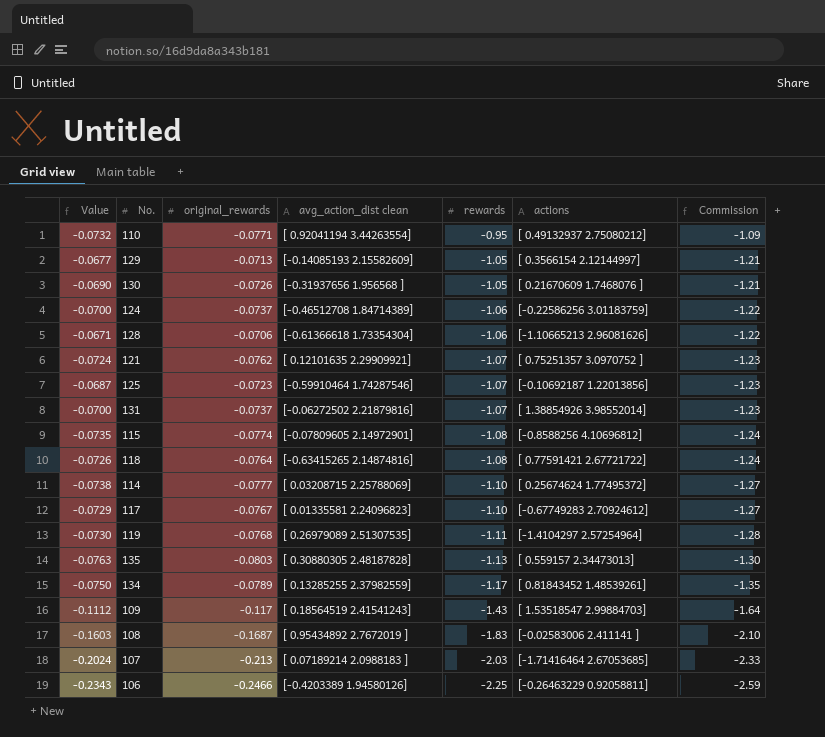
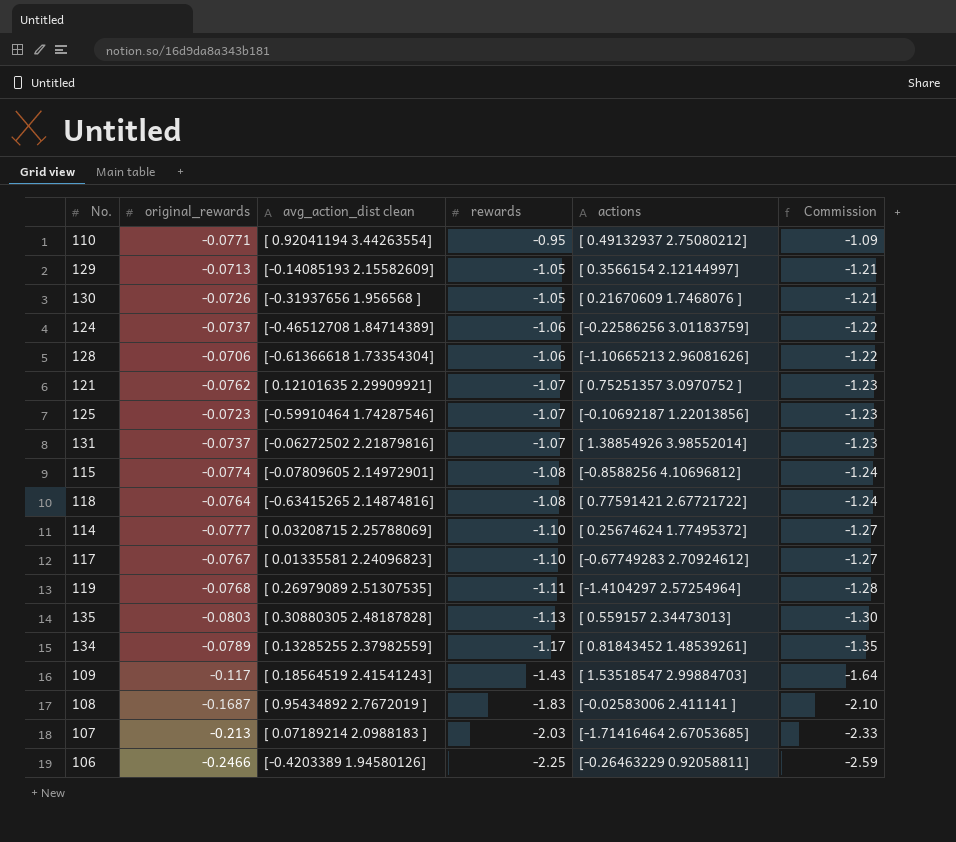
column Value | formula: [original_rewards] * 0.95 -> none

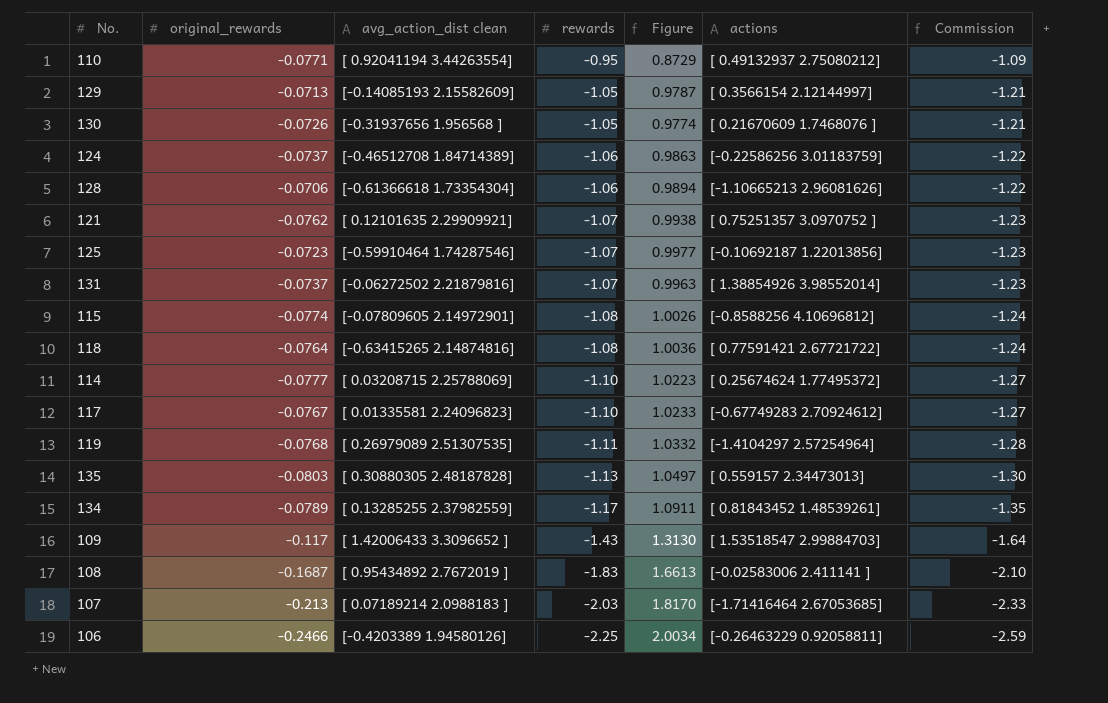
column Figure | formula: none -> [original_rewards] - [rewards]
109 | avg_action_dist clean: [ 0.18564519 2.41541243] -> [ 1.42006433 3.3096652 ]

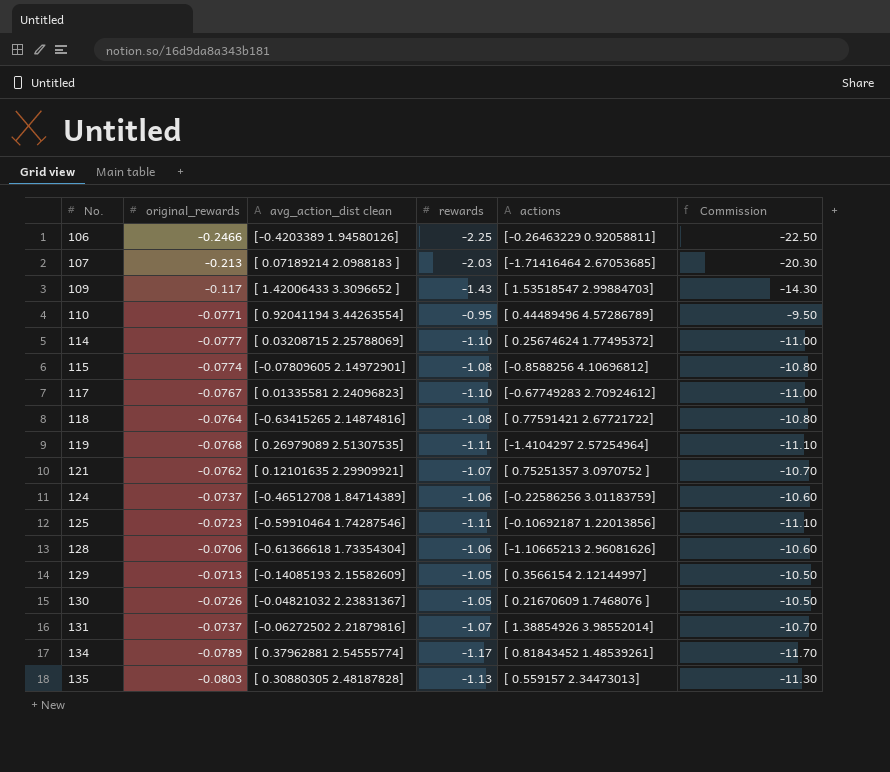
row order: rewards descending -> No. ascending
column Figure | formula: [original_rewards] - [rewards] -> none
column Commission | formula: [rewards] * 1.15 -> [rewards] * 10
row 108: -0.1687 | [ 0.95434892 2.7672019 ] | -1.83 | 1.6613 | [-0.02583006 2.411141 ] | -2.10 -> none
110 | actions: [ 0.49132937 2.75080212] -> [ 0.44489496 4.57286789]
125 | rewards: -1.07 -> -1.11
130 | avg_action_dist clean: [-0.31937656 1.956568 ] -> [-0.04821032 2.23831367]
134 | avg_action_dist clean: [ 0.13285255 2.37982559] -> [ 0.37962881 2.54555774]

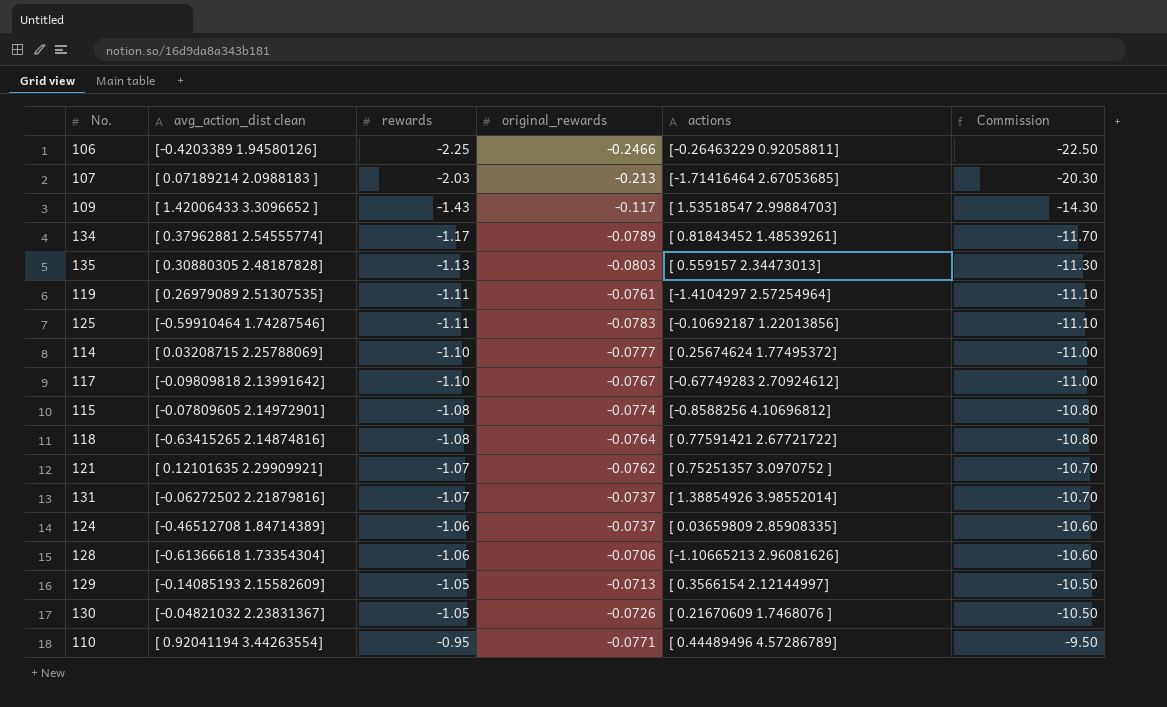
row order: No. ascending -> rewards ascending
column original_rewards | position: 2 -> 4
119 | original_rewards: -0.0768 -> -0.0761
125 | original_rewards: -0.0723 -> -0.0783
117 | avg_action_dist clean: [ 0.01335581 2.24096823] -> [-0.09809818 2.13991642]
124 | actions: [-0.22586256 3.01183759] -> [ 0.03659809 2.85908335]

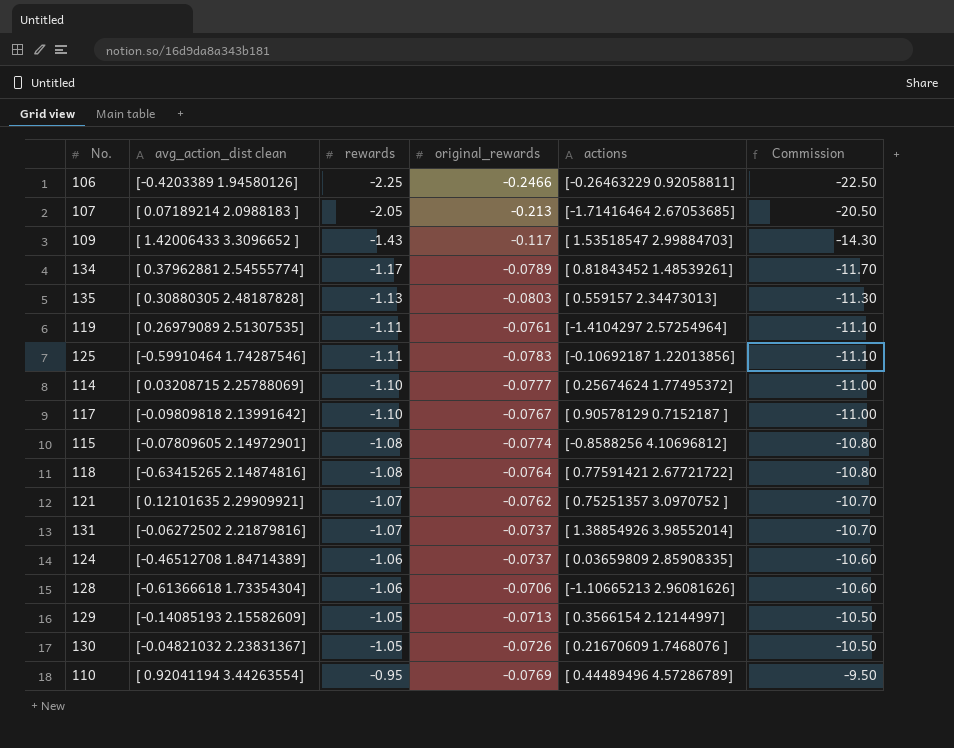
107 | rewards: -2.03 -> -2.05
107 | Commission: -20.30 -> -20.50
117 | actions: [-0.67749283 2.70924612] -> [ 0.90578129 0.7152187 ]
110 | original_rewards: -0.0771 -> -0.0769

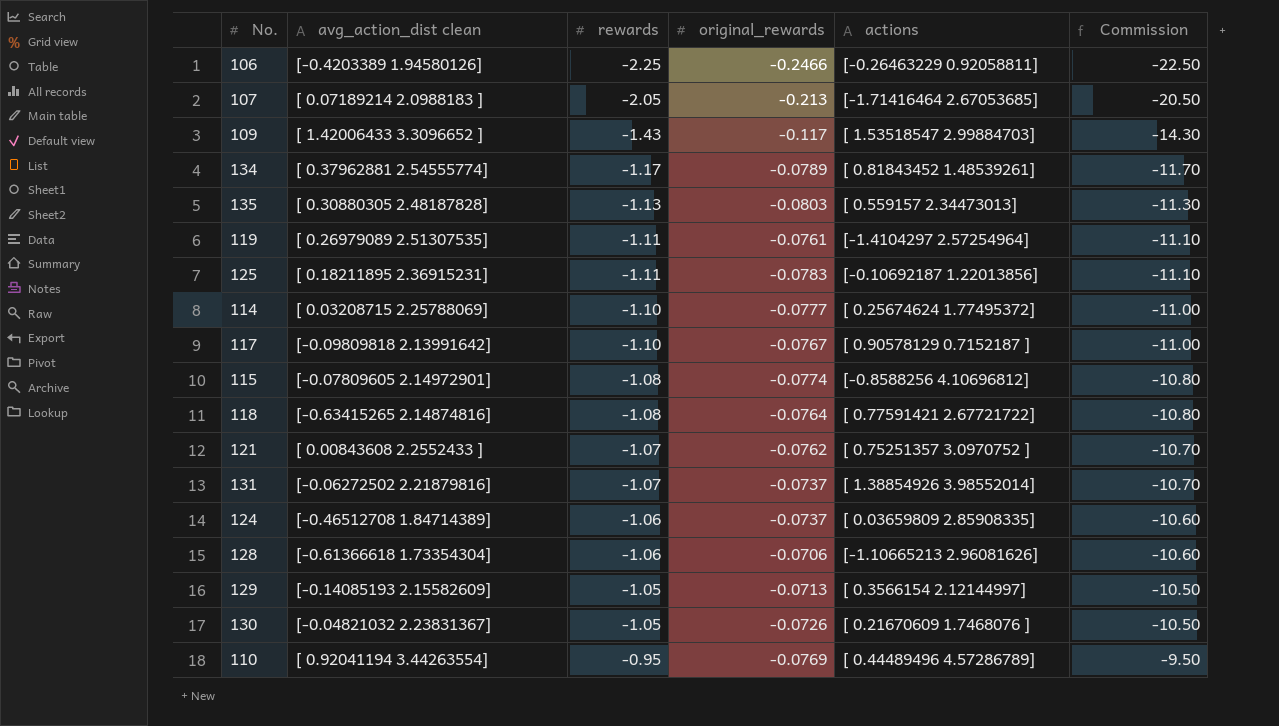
125 | avg_action_dist clean: [-0.59910464 1.74287546] -> [ 0.18211895 2.36915231]
121 | avg_action_dist clean: [ 0.12101635 2.29909921] -> [ 0.00843608 2.2552433 ]

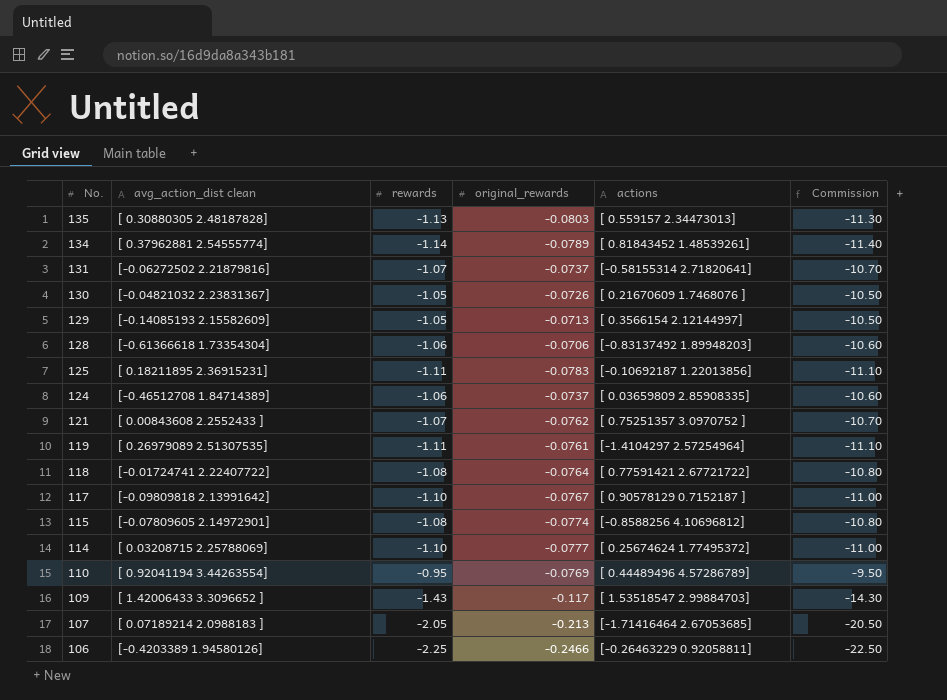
row order: rewards ascending -> No. descending
134 | rewards: -1.17 -> -1.14
134 | Commission: -11.70 -> -11.40
131 | actions: [ 1.38854926 3.98552014] -> [-0.58155314 2.71820641]
128 | actions: [-1.10665213 2.96081626] -> [-0.83137492 1.89948203]
118 | avg_action_dist clean: [-0.63415265 2.14874816] -> [-0.01724741 2.22407722]

